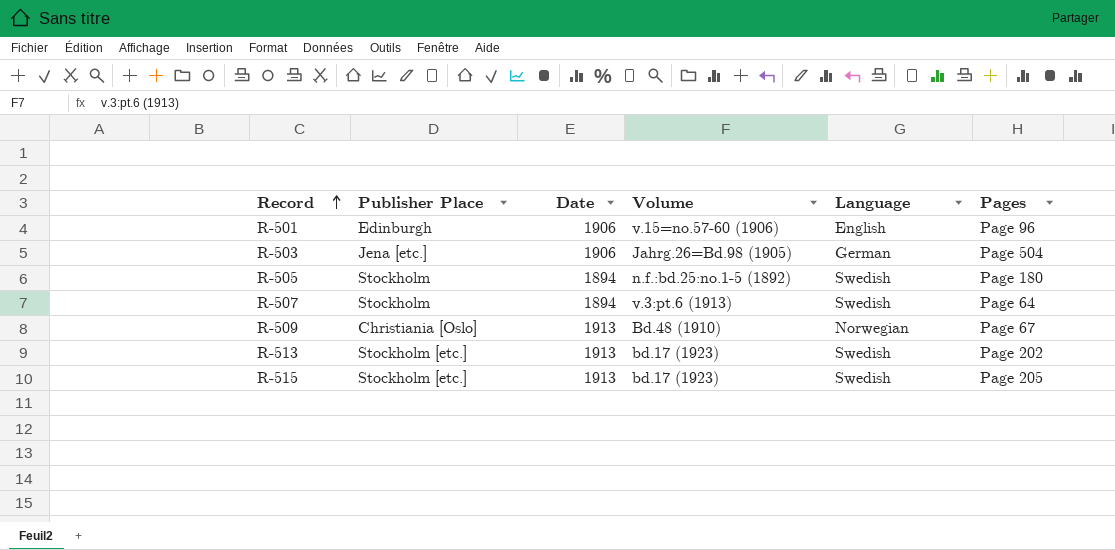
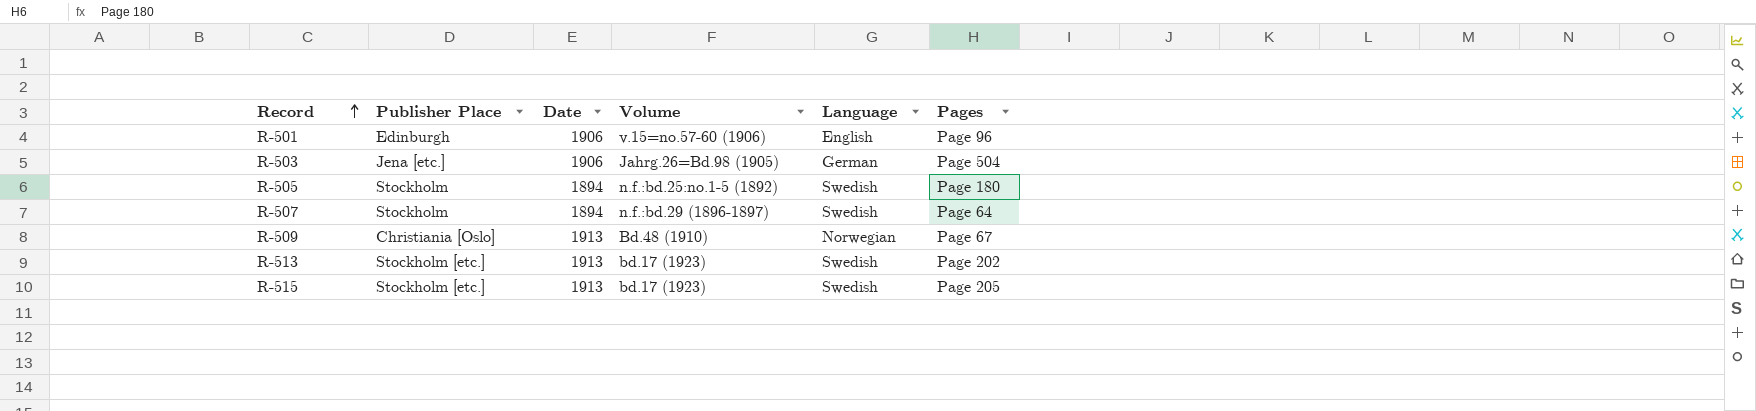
R-507 | Volume: v.3:pt.6 (1913) -> n.f.:bd.29 (1896-1897)

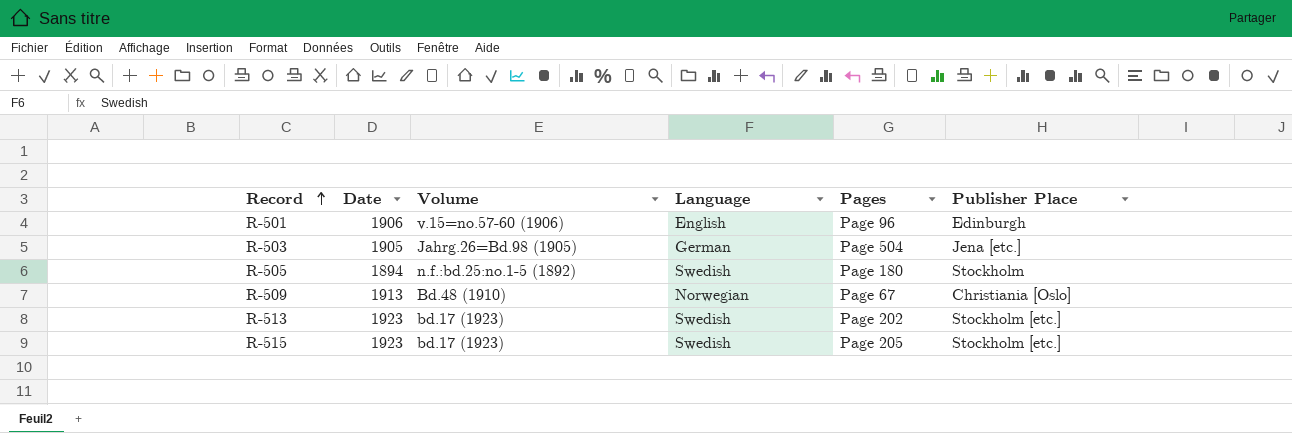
column Publisher Place | position: 2 -> 6
row R-507: Stockholm | 1894 | n.f.:bd.29 (1896-1897) | Swedish | Page 64 -> none
R-503 | Date: 1906 -> 1905
R-513 | Date: 1913 -> 1923
R-515 | Date: 1913 -> 1923

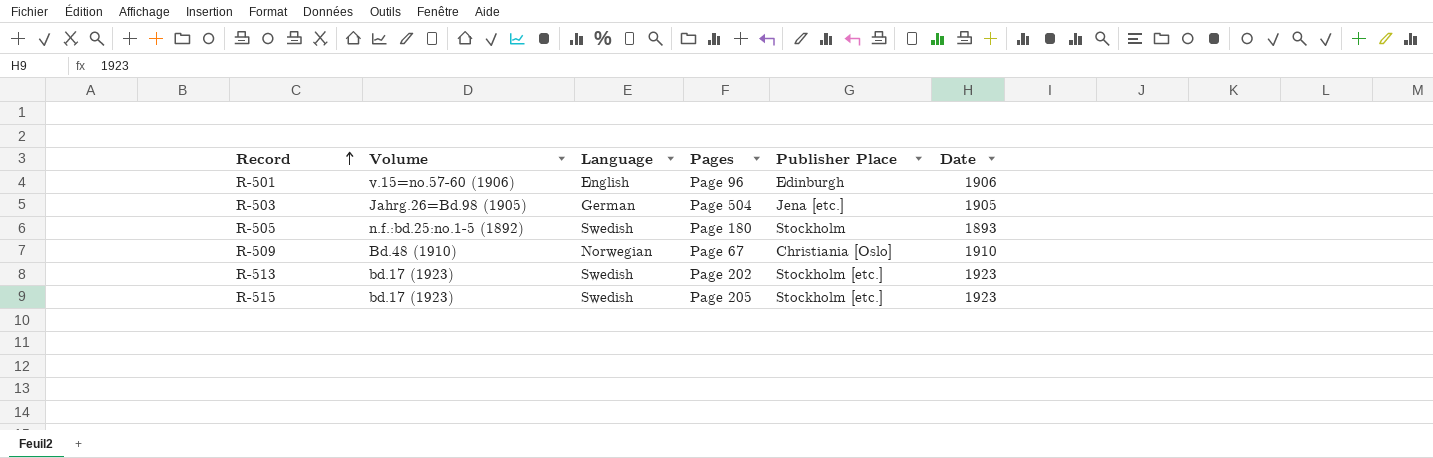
column Date | position: 2 -> 6
R-505 | Date: 1894 -> 1893
R-509 | Date: 1913 -> 1910

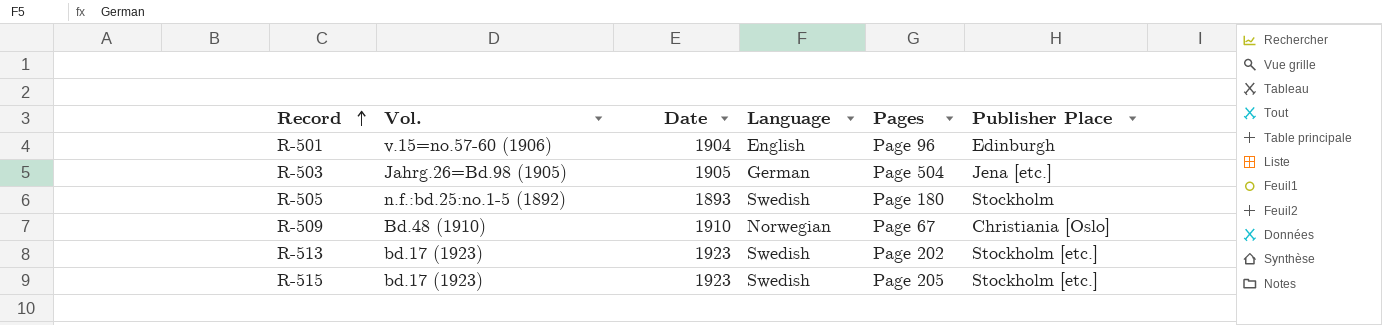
column name: Volume -> Vol.
column Date | position: 6 -> 3
R-501 | Date: 1906 -> 1904

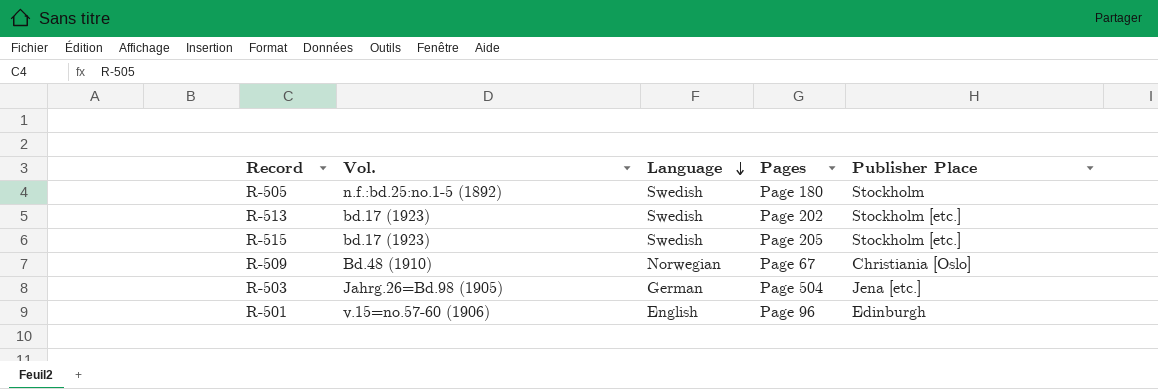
row order: Record ascending -> Language descending
column Date | position: 3 -> none

